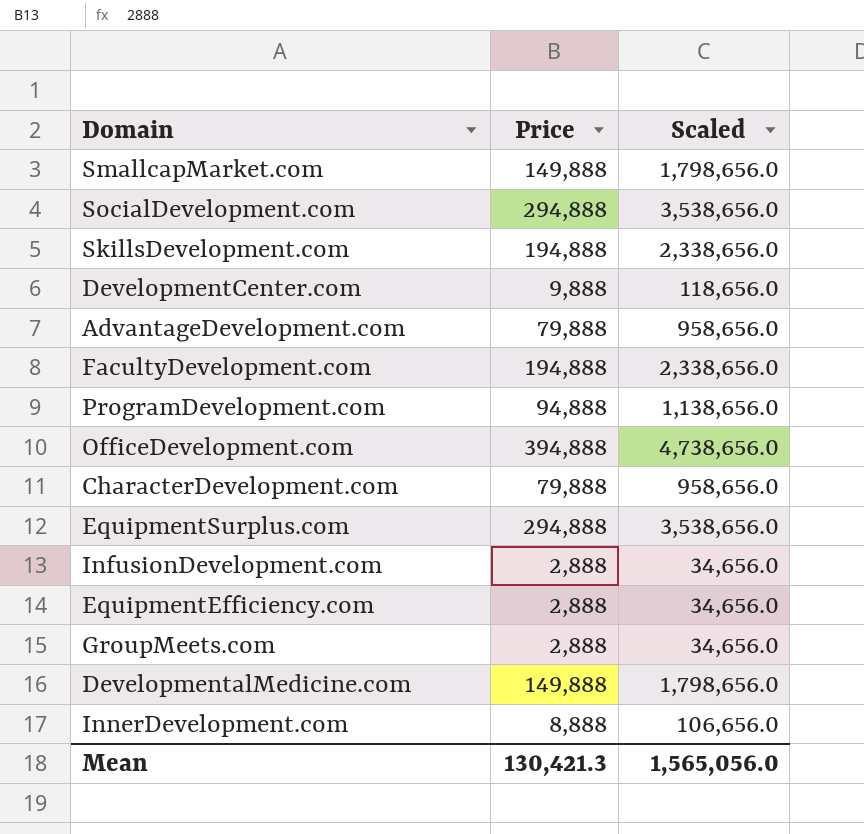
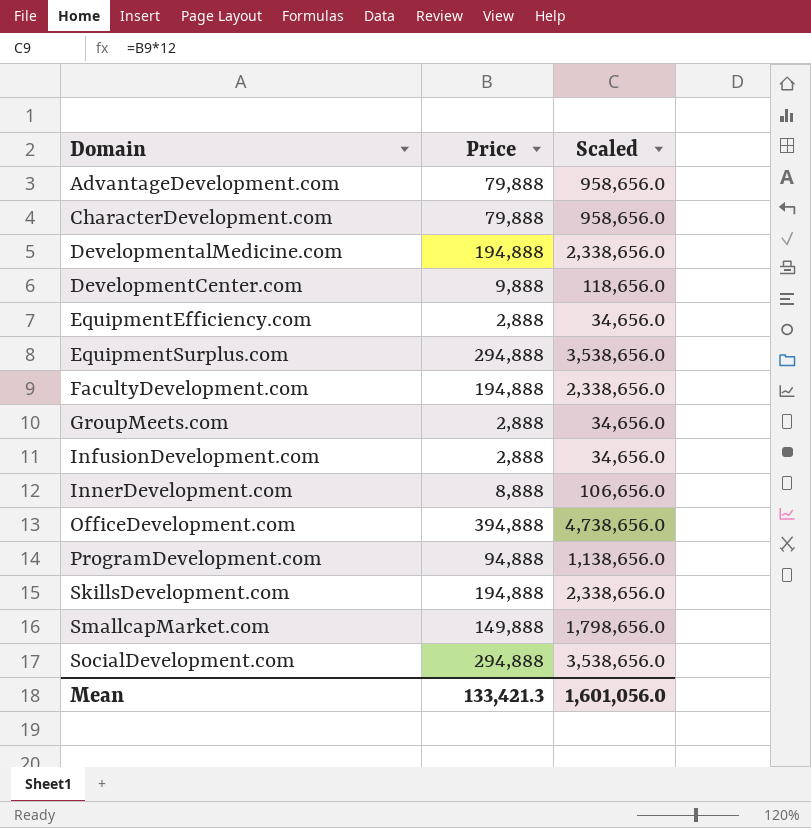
row order: none -> Domain ascending
DevelopmentalMedicine.com | Price: 149,888 -> 194,888
DevelopmentalMedicine.com | Scaled: 1,798,656.0 -> 2,338,656.0
Mean | Price: 130,421.3 -> 133,421.3
Mean | Scaled: 1,565,056.0 -> 1,601,056.0

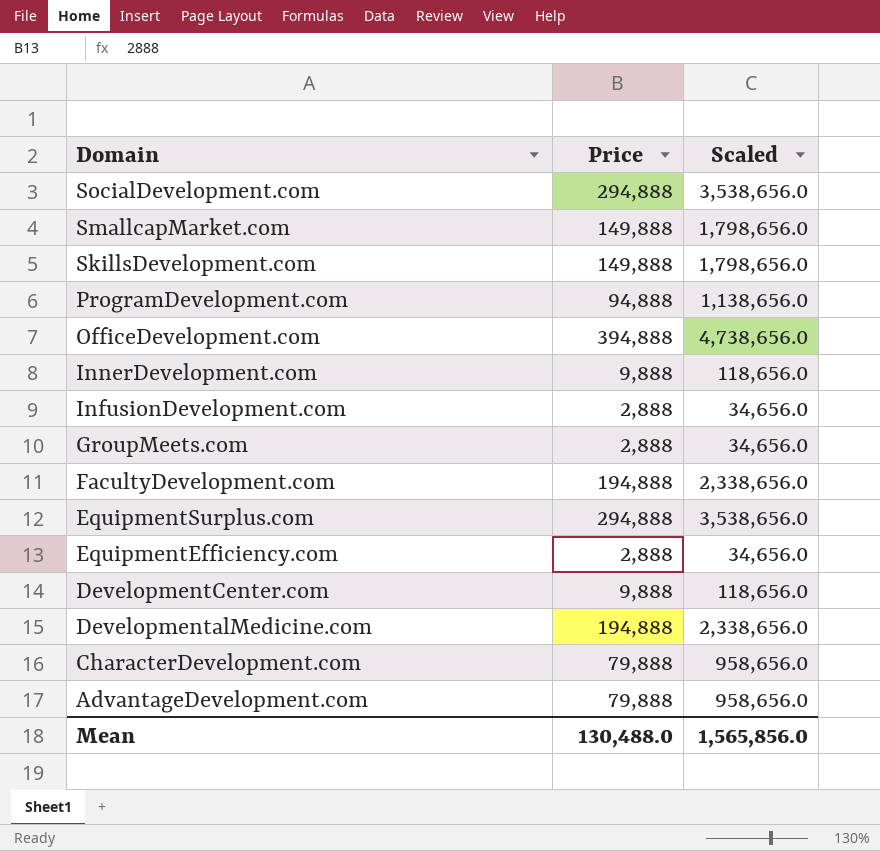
row order: Domain ascending -> Domain descending
SkillsDevelopment.com | Price: 194,888 -> 149,888
SkillsDevelopment.com | Scaled: 2,338,656.0 -> 1,798,656.0
InnerDevelopment.com | Price: 8,888 -> 9,888
InnerDevelopment.com | Scaled: 106,656.0 -> 118,656.0
Mean | Price: 133,421.3 -> 130,488.0
Mean | Scaled: 1,601,056.0 -> 1,565,856.0

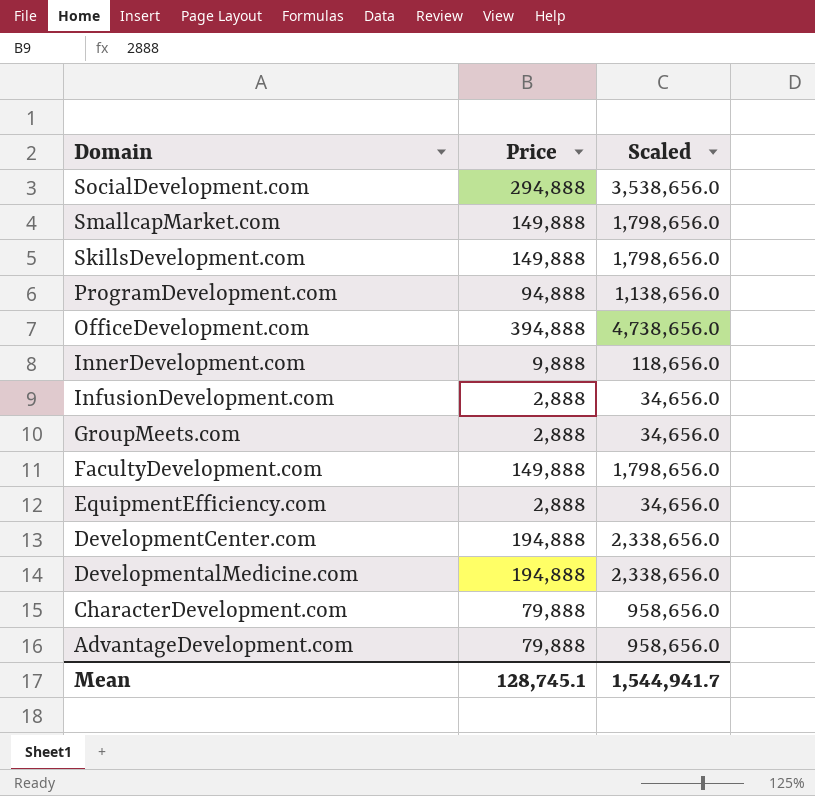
row EquipmentSurplus.com: 294,888 | 3,538,656.0 -> none
FacultyDevelopment.com | Price: 194,888 -> 149,888
FacultyDevelopment.com | Scaled: 2,338,656.0 -> 1,798,656.0
DevelopmentCenter.com | Price: 9,888 -> 194,888
DevelopmentCenter.com | Scaled: 118,656.0 -> 2,338,656.0
Mean | Price: 130,488.0 -> 128,745.1
Mean | Scaled: 1,565,856.0 -> 1,544,941.7

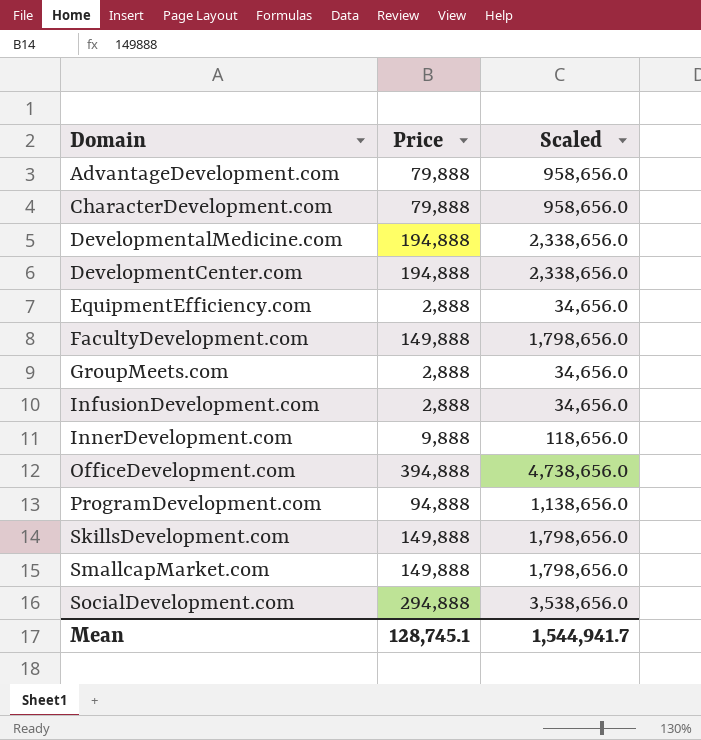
row order: Domain descending -> Domain ascending

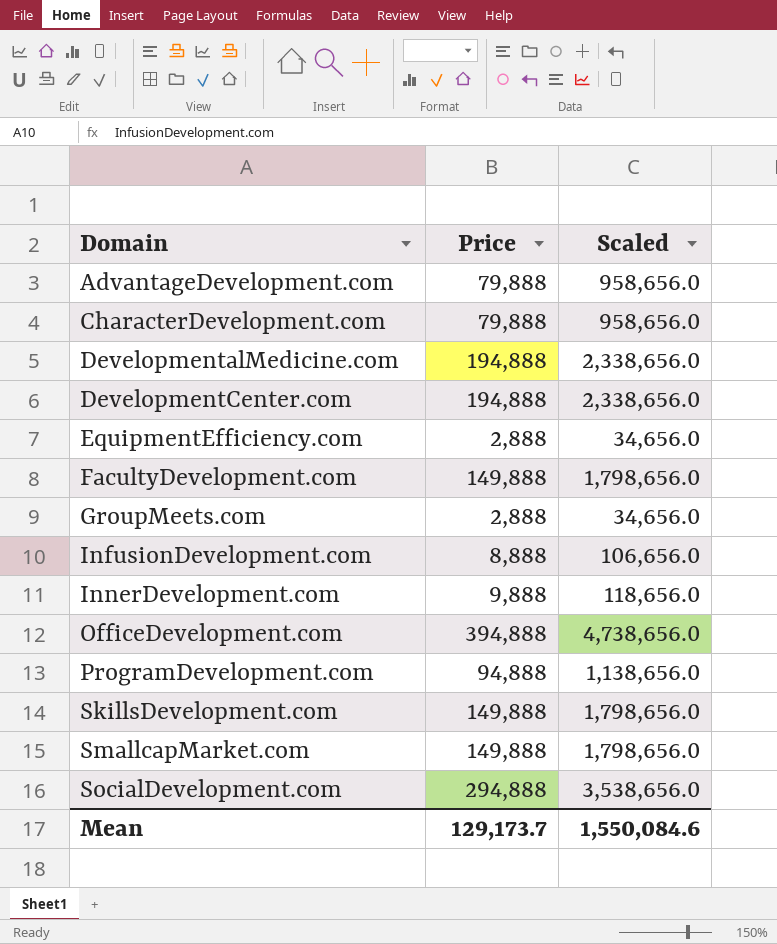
InfusionDevelopment.com | Price: 2,888 -> 8,888
InfusionDevelopment.com | Scaled: 34,656.0 -> 106,656.0
Mean | Price: 128,745.1 -> 129,173.7
Mean | Scaled: 1,544,941.7 -> 1,550,084.6

